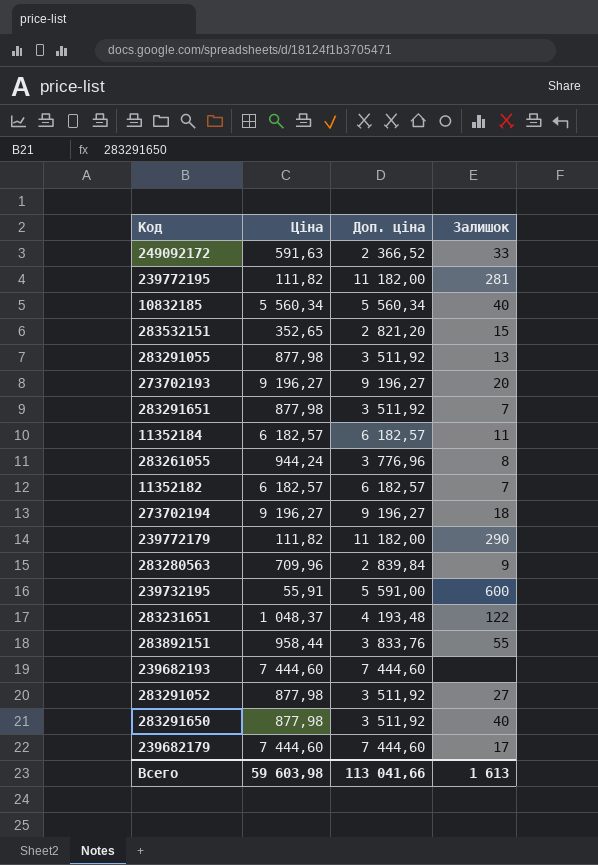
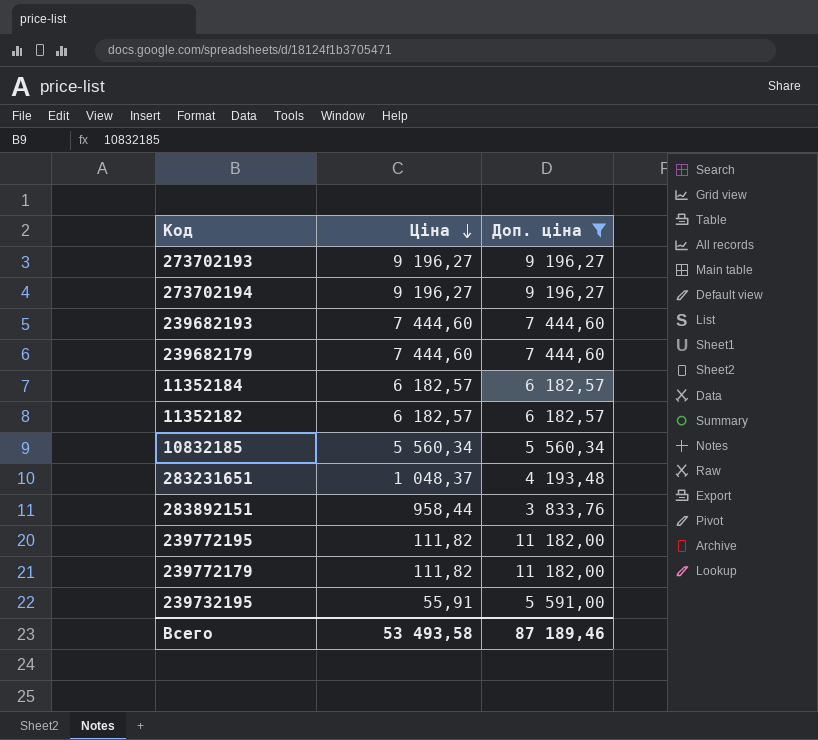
filter: none -> Доп. ціна >= 3 833,76
row order: none -> Ціна descending
column Залишок | position: 4 -> none
Всего | Ціна: 59 603,98 -> 53 493,58
Всего | Доп. ціна: 113 041,66 -> 87 189,46

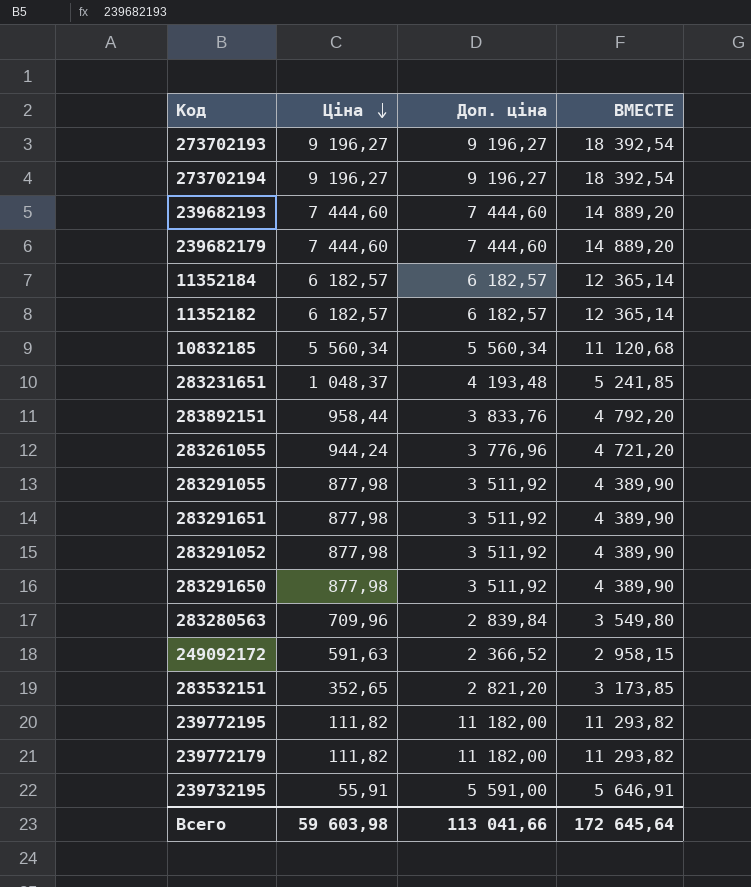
filter: Доп. ціна >= 3 833,76 -> none
column ВМЕСТЕ | formula: none -> [Ціна] + [Доп. ціна]
Всего | Ціна: 53 493,58 -> 59 603,98
Всего | Доп. ціна: 87 189,46 -> 113 041,66

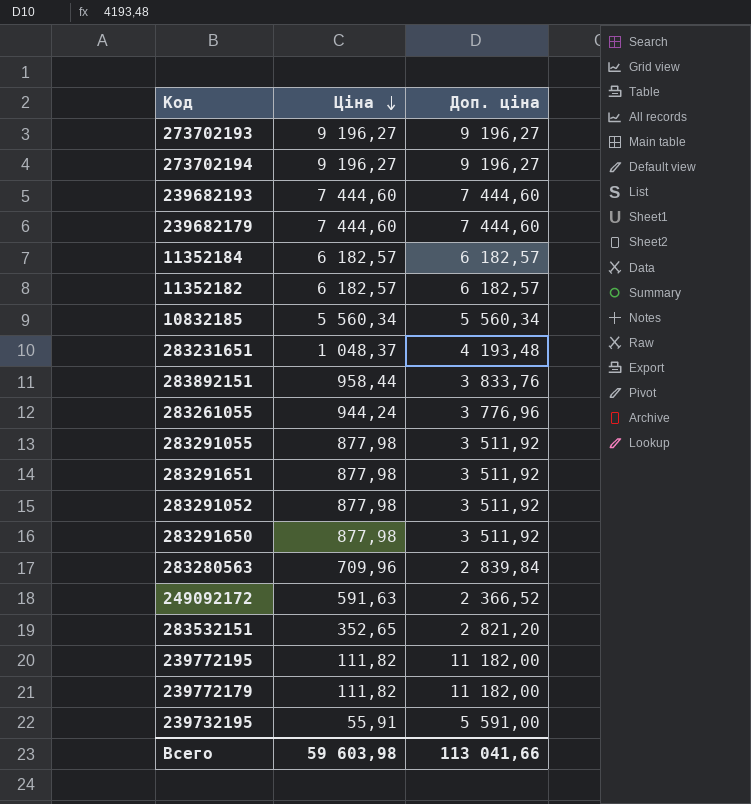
column ВМЕСТЕ | formula: [Ціна] + [Доп. ціна] -> none

